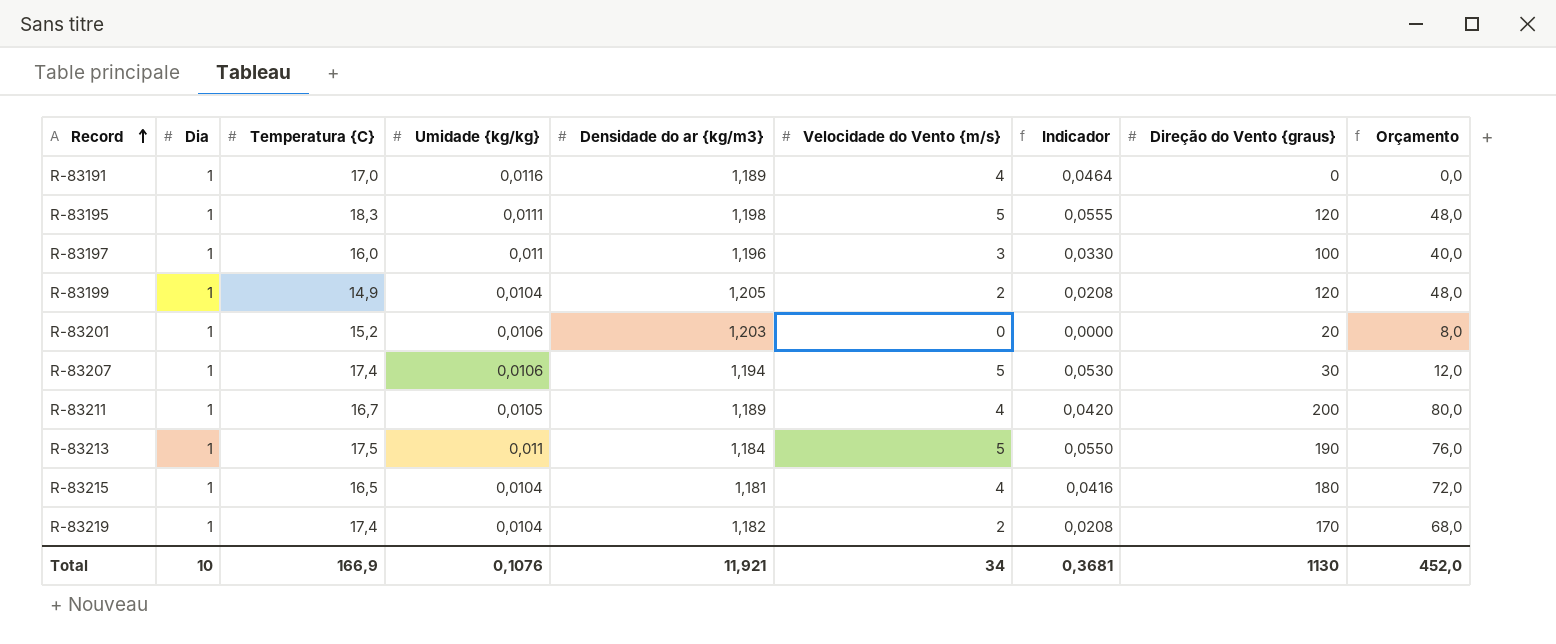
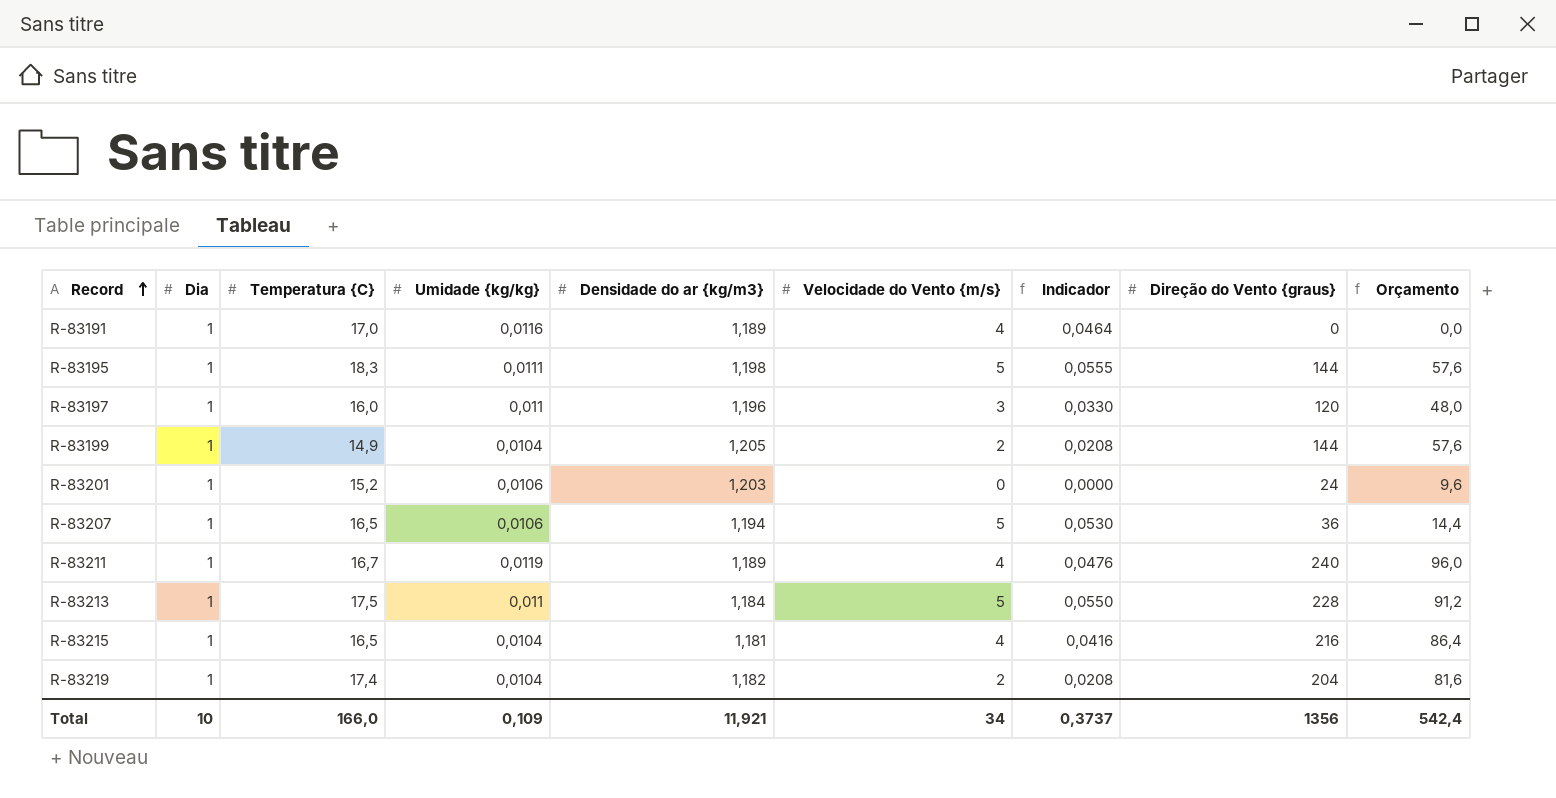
R-83195 | Direção do Vento {graus}: 120 -> 144
R-83195 | Orçamento: 48,0 -> 57,6
R-83197 | Direção do Vento {graus}: 100 -> 120
R-83197 | Orçamento: 40,0 -> 48,0
R-83199 | Direção do Vento {graus}: 120 -> 144
R-83199 | Orçamento: 48,0 -> 57,6
R-83201 | Direção do Vento {graus}: 20 -> 24
R-83201 | Orçamento: 8,0 -> 9,6
R-83207 | Temperatura {C}: 17,4 -> 16,5
R-83207 | Direção do Vento {graus}: 30 -> 36
R-83207 | Orçamento: 12,0 -> 14,4
R-83211 | Umidade {kg/kg}: 0,0105 -> 0,0119
R-83211 | Indicador: 0,0420 -> 0,0476
R-83211 | Direção do Vento {graus}: 200 -> 240
R-83211 | Orçamento: 80,0 -> 96,0
R-83213 | Direção do Vento {graus}: 190 -> 228
R-83213 | Orçamento: 76,0 -> 91,2
R-83215 | Direção do Vento {graus}: 180 -> 216
R-83215 | Orçamento: 72,0 -> 86,4
R-83219 | Direção do Vento {graus}: 170 -> 204
R-83219 | Orçamento: 68,0 -> 81,6
Total | Temperatura {C}: 166,9 -> 166,0
Total | Umidade {kg/kg}: 0,1076 -> 0,109
Total | Indicador: 0,3681 -> 0,3737
Total | Direção do Vento {graus}: 1130 -> 1356
Total | Orçamento: 452,0 -> 542,4

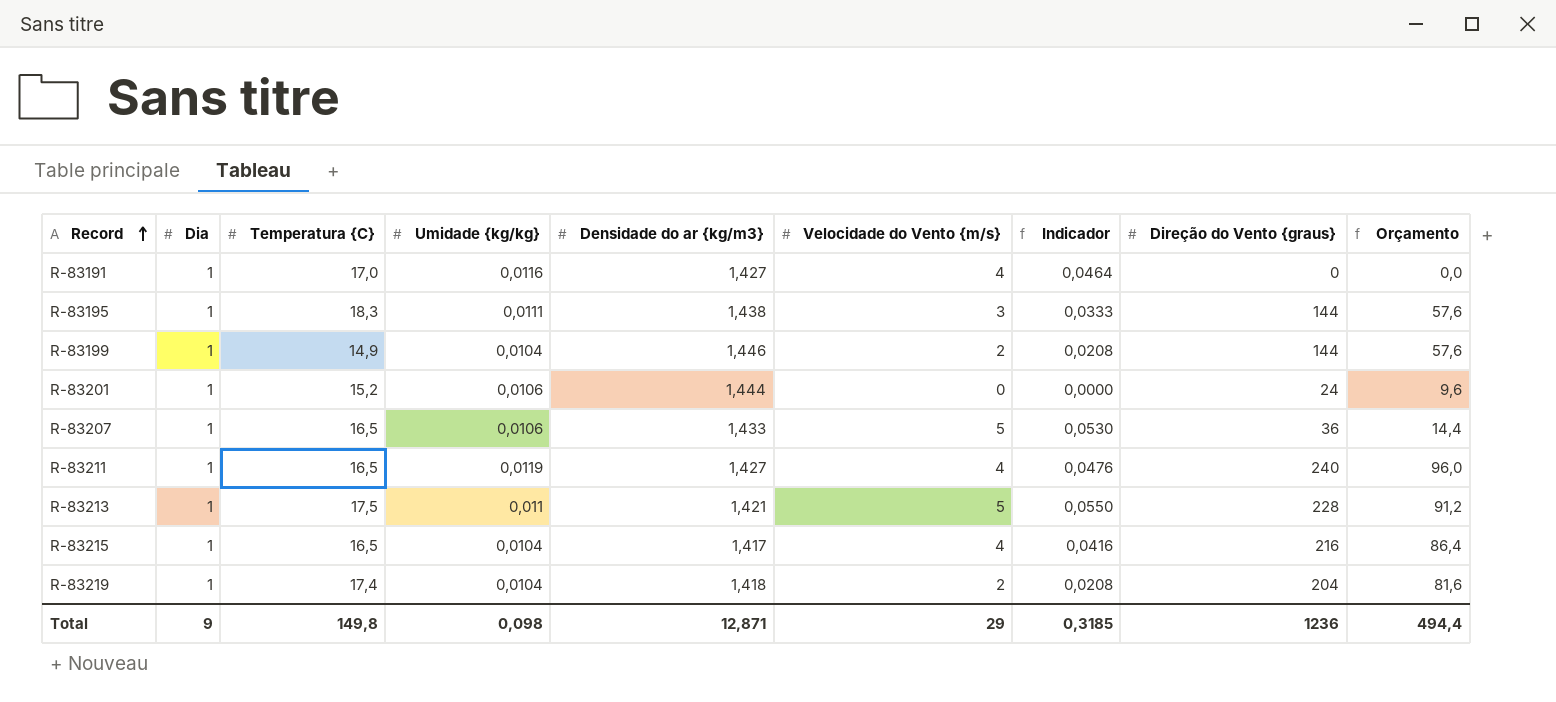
row R-83197: 1 | 16,0 | 0,011 | 1,196 | 3 | 0,0330 | 120 | 48,0 -> none
R-83191 | Densidade do ar {kg/m3}: 1,189 -> 1,427
R-83195 | Densidade do ar {kg/m3}: 1,198 -> 1,438
R-83195 | Velocidade do Vento {m/s}: 5 -> 3
R-83195 | Indicador: 0,0555 -> 0,0333
R-83199 | Densidade do ar {kg/m3}: 1,205 -> 1,446
R-83201 | Densidade do ar {kg/m3}: 1,203 -> 1,444
R-83207 | Densidade do ar {kg/m3}: 1,194 -> 1,433
R-83211 | Temperatura {C}: 16,7 -> 16,5
R-83211 | Densidade do ar {kg/m3}: 1,189 -> 1,427
R-83213 | Densidade do ar {kg/m3}: 1,184 -> 1,421
R-83215 | Densidade do ar {kg/m3}: 1,181 -> 1,417
R-83219 | Densidade do ar {kg/m3}: 1,182 -> 1,418
Total | Dia: 10 -> 9
Total | Temperatura {C}: 166,0 -> 149,8
Total | Umidade {kg/kg}: 0,109 -> 0,098
Total | Densidade do ar {kg/m3}: 11,921 -> 12,871
Total | Velocidade do Vento {m/s}: 34 -> 29
Total | Indicador: 0,3737 -> 0,3185
Total | Direção do Vento {graus}: 1356 -> 1236
Total | Orçamento: 542,4 -> 494,4

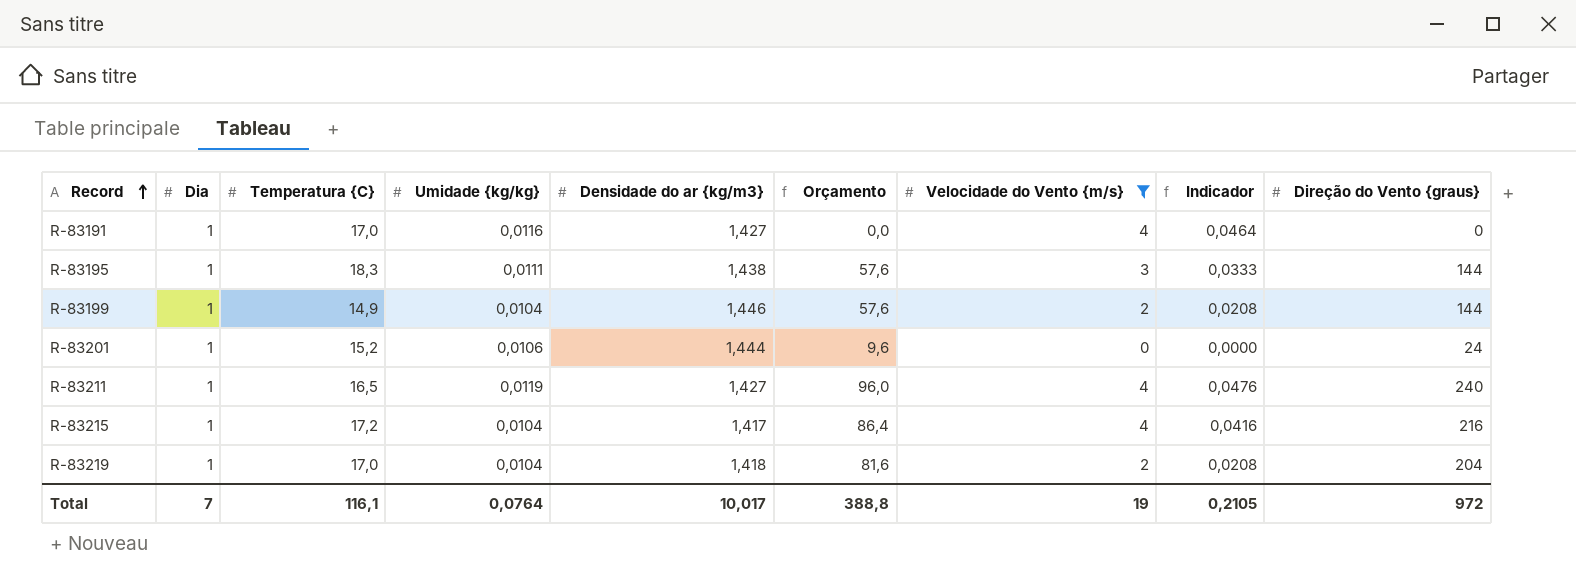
filter: none -> Velocidade do Vento {m/s} != 5
column Orçamento | position: 9 -> 6
R-83215 | Temperatura {C}: 16,5 -> 17,2
R-83219 | Temperatura {C}: 17,4 -> 17,0
Total | Dia: 9 -> 7
Total | Temperatura {C}: 149,8 -> 116,1
Total | Umidade {kg/kg}: 0,098 -> 0,0764
Total | Densidade do ar {kg/m3}: 12,871 -> 10,017
Total | Orçamento: 494,4 -> 388,8
Total | Velocidade do Vento {m/s}: 29 -> 19
Total | Indicador: 0,3185 -> 0,2105
Total | Direção do Vento {graus}: 1236 -> 972

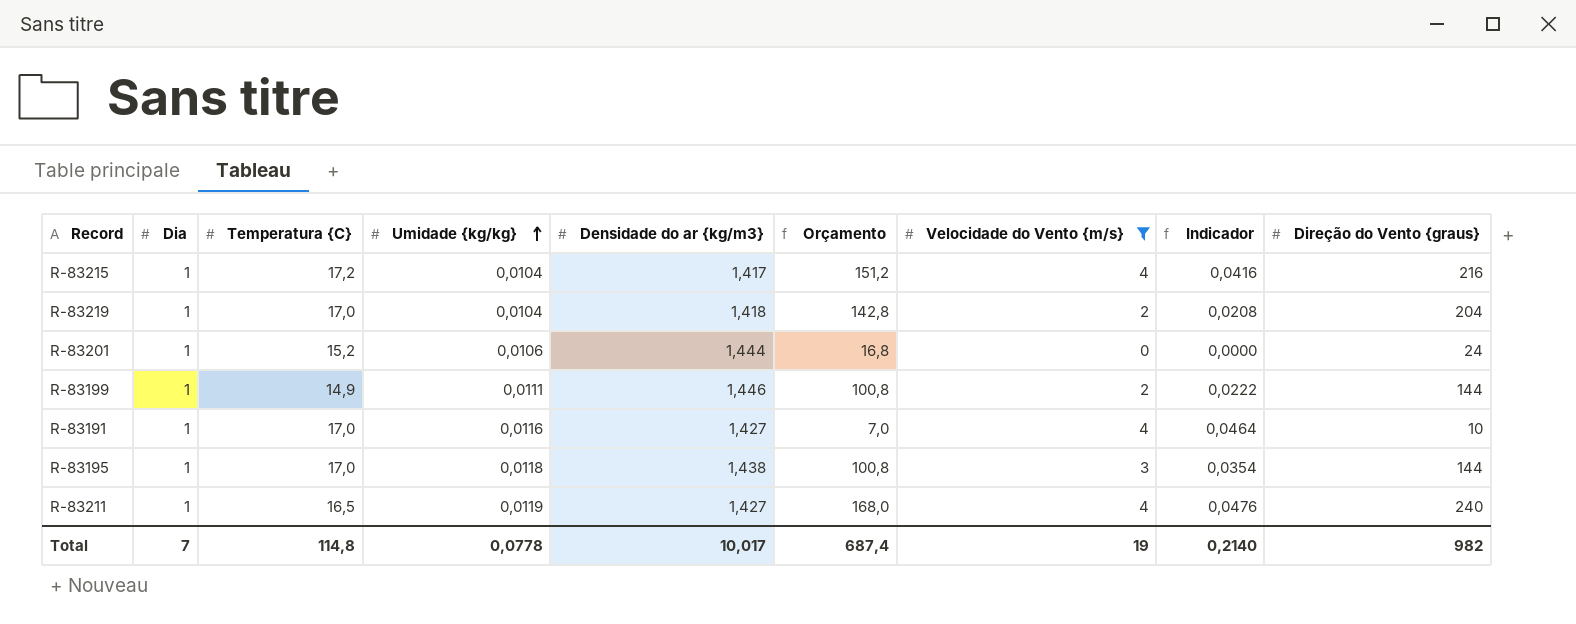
row order: Record ascending -> Umidade {kg/kg} ascending
column Orçamento | formula: [Direção do Vento {graus}] * 0,4 -> [Direção do Vento {graus}] * 0,7
R-83199 | Umidade {kg/kg}: 0,0104 -> 0,0111
R-83199 | Indicador: 0,0208 -> 0,0222
R-83191 | Direção do Vento {graus}: 0 -> 10
R-83195 | Temperatura {C}: 18,3 -> 17,0
R-83195 | Umidade {kg/kg}: 0,0111 -> 0,0118
R-83195 | Indicador: 0,0333 -> 0,0354
Total | Temperatura {C}: 116,1 -> 114,8
Total | Umidade {kg/kg}: 0,0764 -> 0,0778
Total | Orçamento: 388,8 -> 687,4
Total | Indicador: 0,2105 -> 0,2140
Total | Direção do Vento {graus}: 972 -> 982

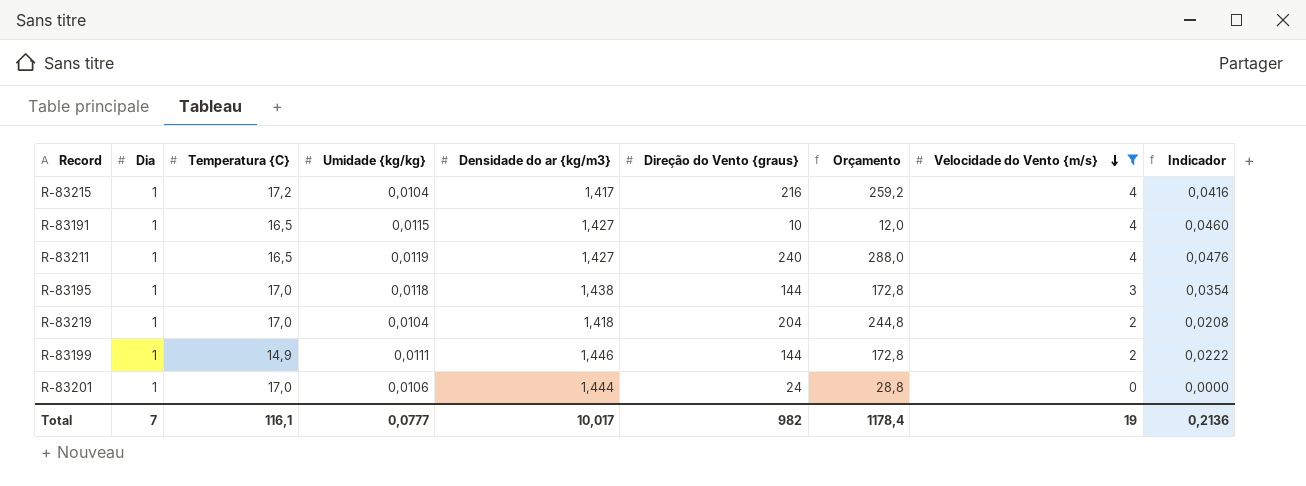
row order: Umidade {kg/kg} ascending -> Velocidade do Vento {m/s} descending
column Direção do Vento {graus} | position: 9 -> 6
column Orçamento | formula: [Direção do Vento {graus}] * 0,7 -> [Direção do Vento {graus}] * 1,2
R-83191 | Temperatura {C}: 17,0 -> 16,5
R-83191 | Umidade {kg/kg}: 0,0116 -> 0,0115
R-83191 | Indicador: 0,0464 -> 0,0460
R-83201 | Temperatura {C}: 15,2 -> 17,0
Total | Temperatura {C}: 114,8 -> 116,1
Total | Umidade {kg/kg}: 0,0778 -> 0,0777
Total | Orçamento: 687,4 -> 1178,4
Total | Indicador: 0,2140 -> 0,2136

